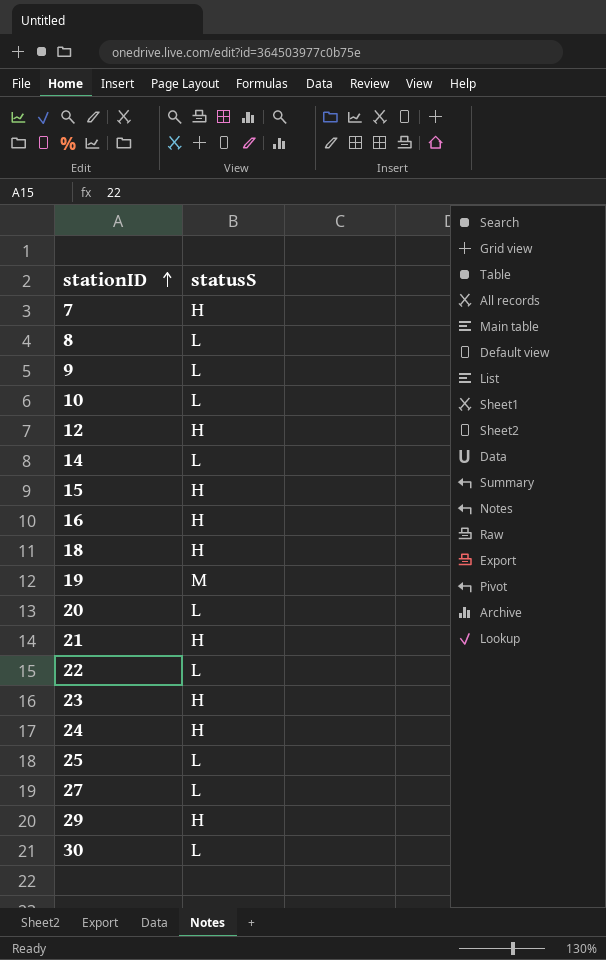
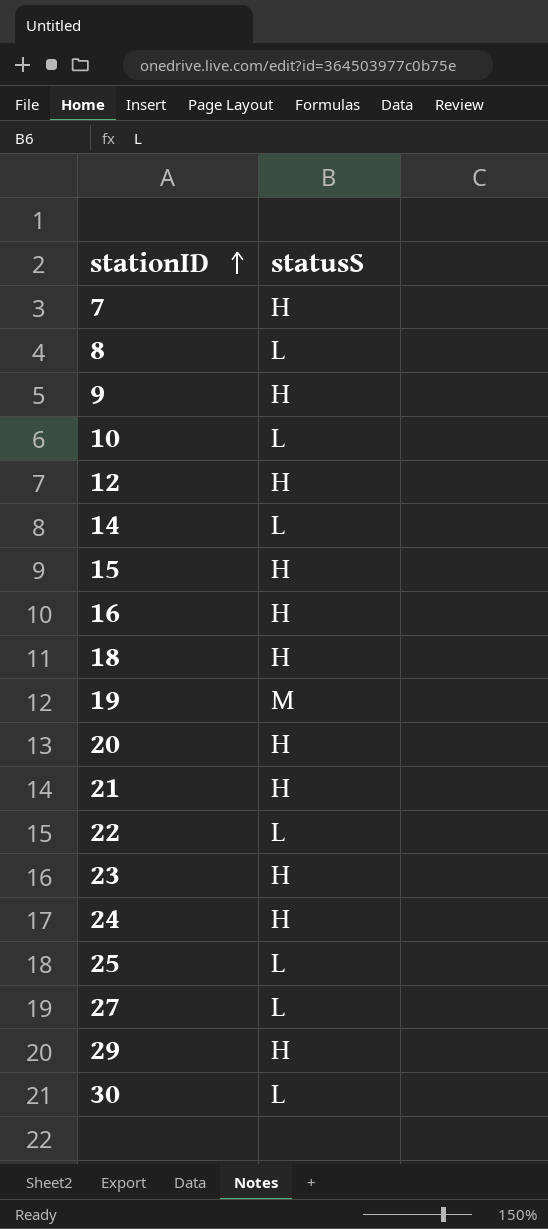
9 | statusS: L -> H
20 | statusS: L -> H

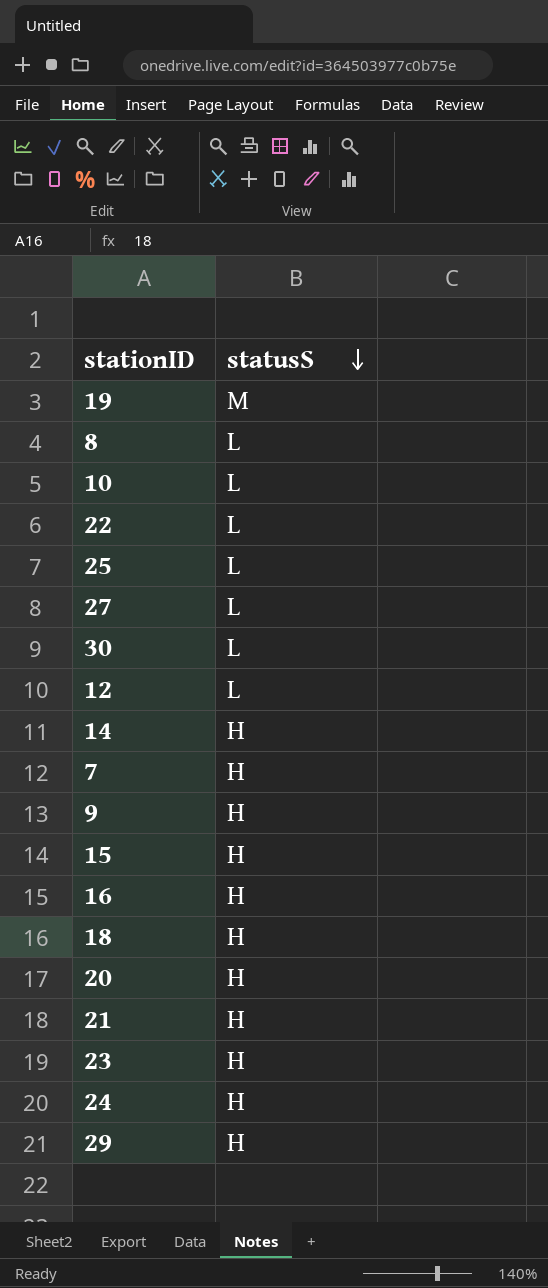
row order: stationID ascending -> statusS descending
12 | statusS: H -> L
14 | statusS: L -> H

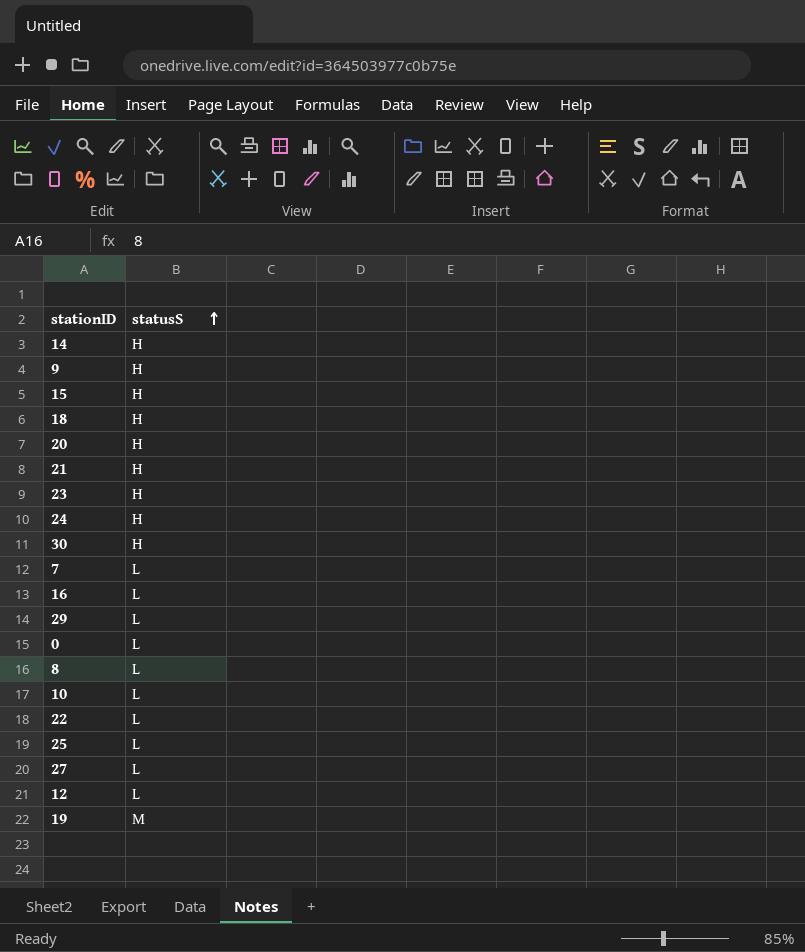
row order: statusS descending -> statusS ascending
30 | statusS: L -> H
7 | statusS: H -> L
16 | statusS: H -> L
29 | statusS: H -> L
row 0: none -> L

